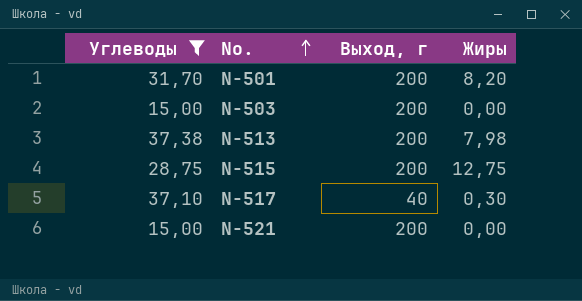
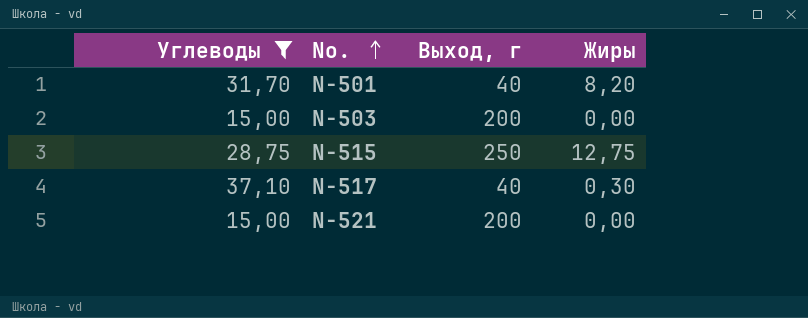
row N-513: 37,38 | 200 | 7,98 -> none
N-501 | Выход, г: 200 -> 40
N-515 | Выход, г: 200 -> 250

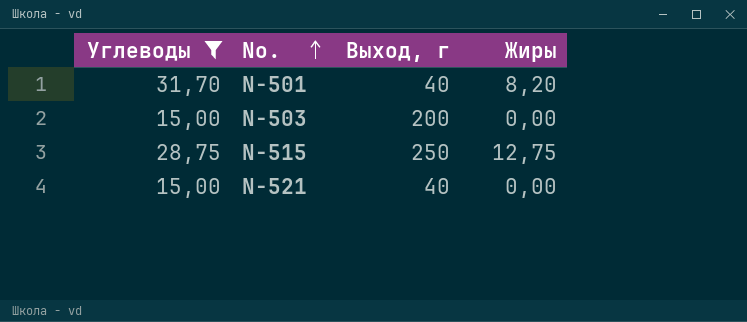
row N-517: 37,10 | 40 | 0,30 -> none
N-521 | Выход, г: 200 -> 40

